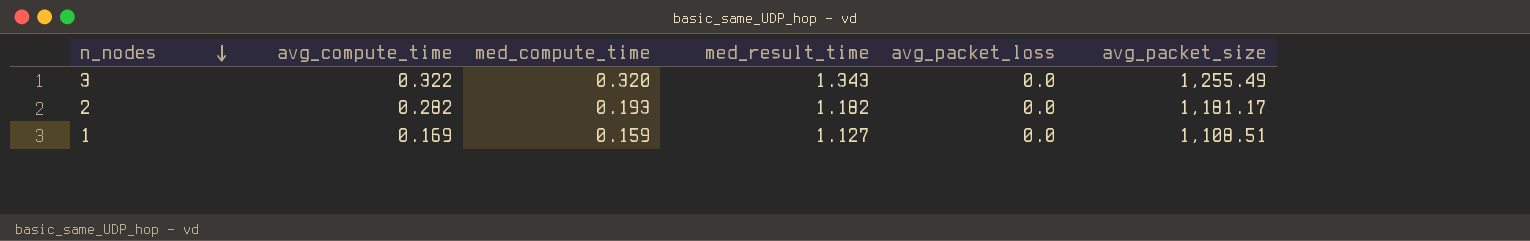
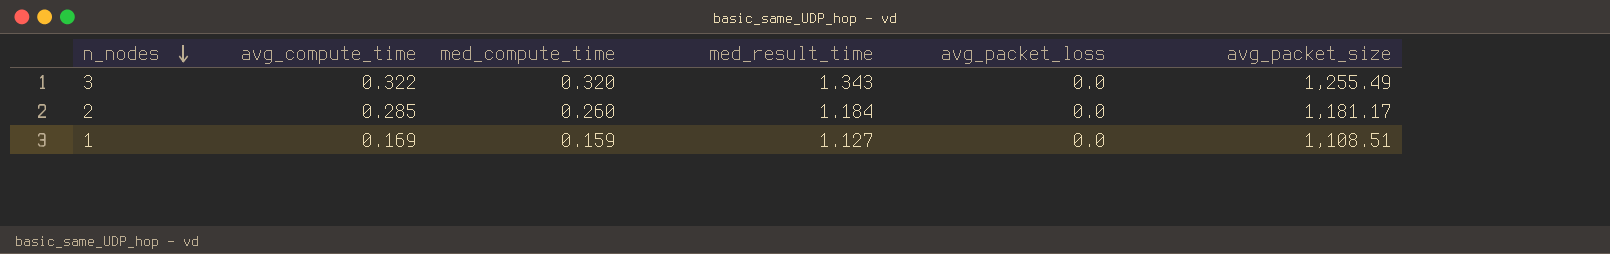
2 | avg_compute_time: 0.282 -> 0.285
2 | med_compute_time: 0.193 -> 0.260
2 | med_result_time: 1.182 -> 1.184

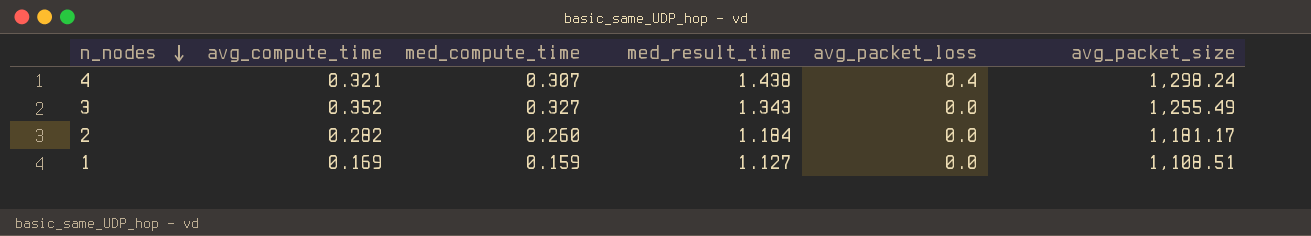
row 4: none -> 0.321 | 0.307 | 1.438 | 0.4 | 1,298.24
3 | avg_compute_time: 0.322 -> 0.352
3 | med_compute_time: 0.320 -> 0.327
2 | avg_compute_time: 0.285 -> 0.282

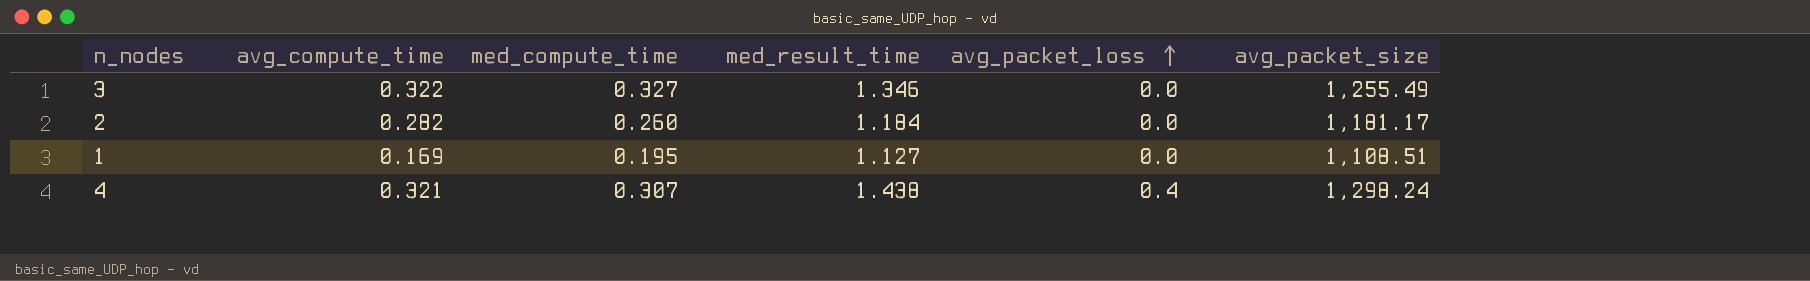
row order: n_nodes descending -> avg_packet_loss ascending
3 | avg_compute_time: 0.352 -> 0.322
3 | med_result_time: 1.343 -> 1.346
1 | med_compute_time: 0.159 -> 0.195

